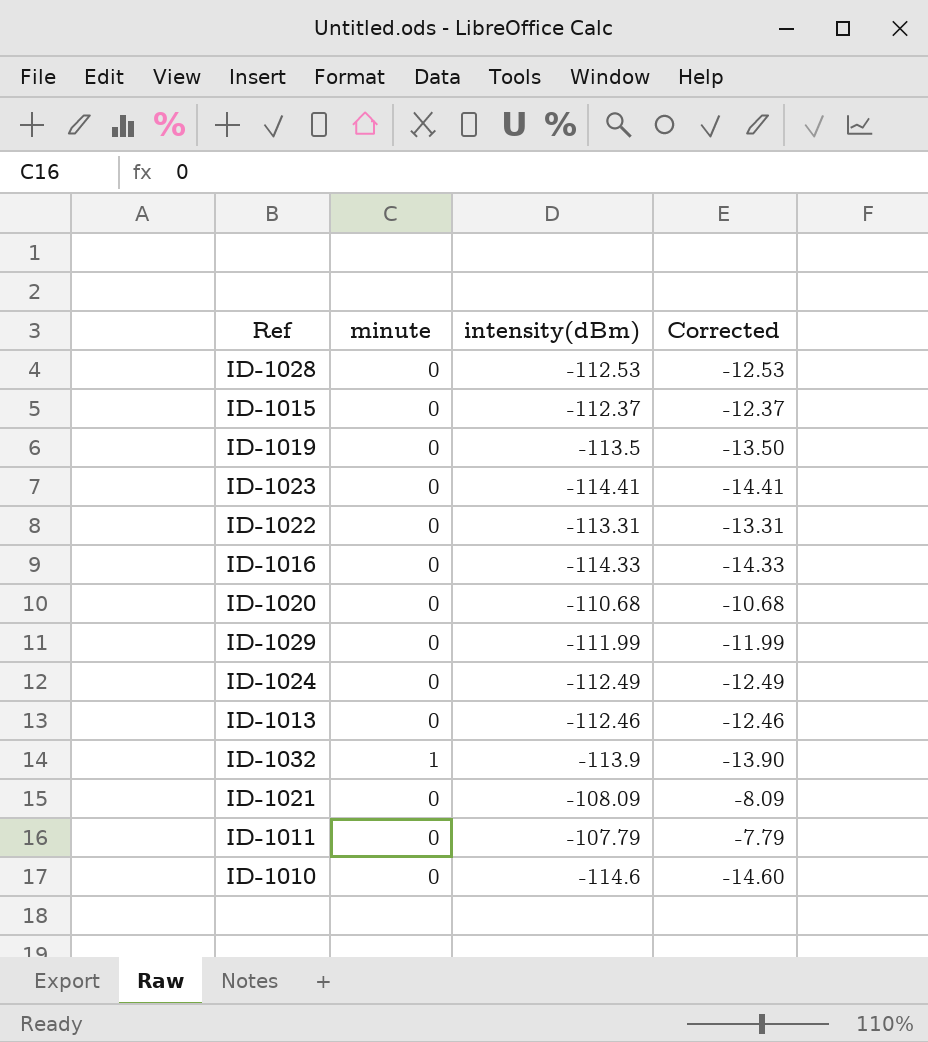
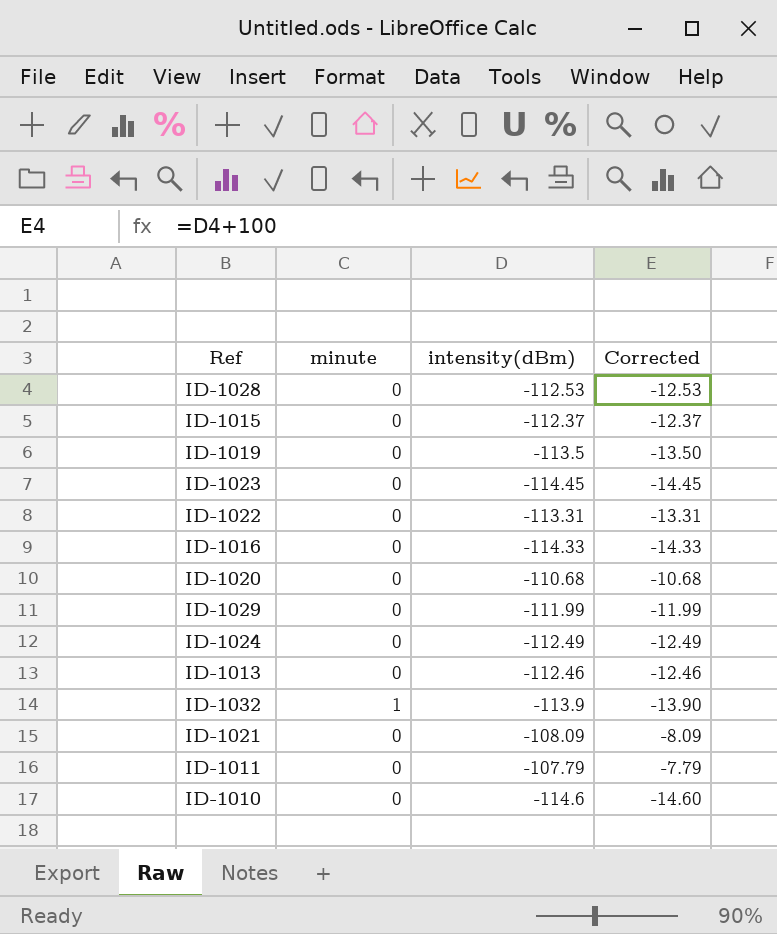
ID-1023 | intensity(dBm): -114.41 -> -114.45
ID-1023 | Corrected: -14.41 -> -14.45

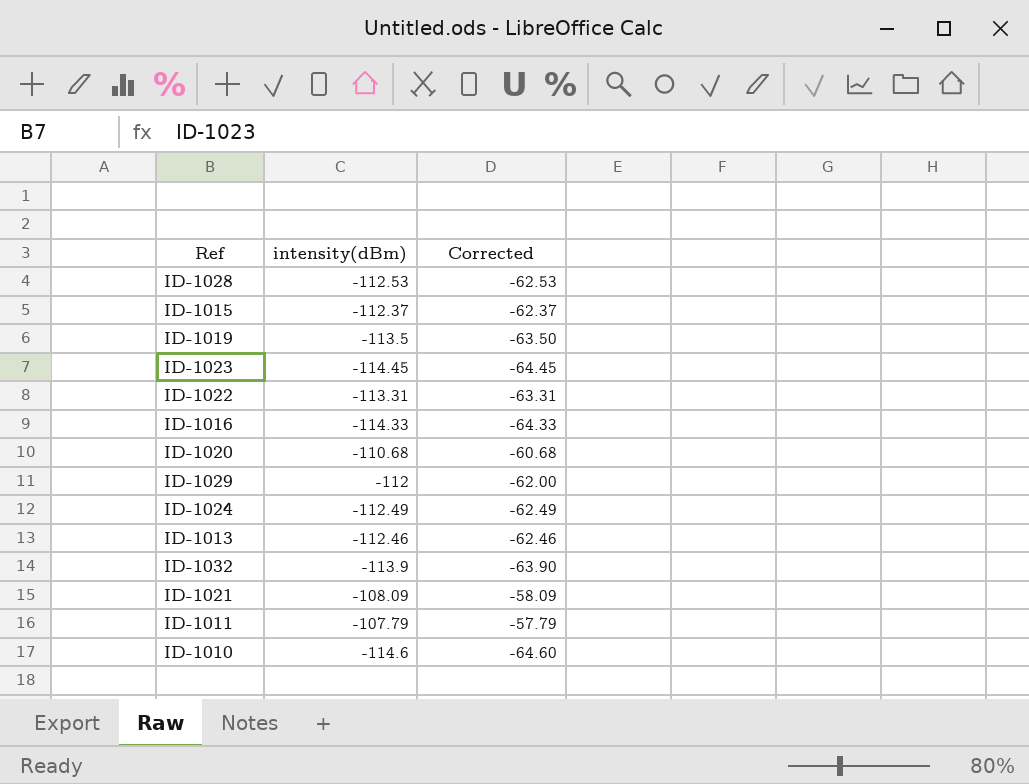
column minute | position: 2 -> none
column Corrected | formula: [intensity(dBm)] + 100 -> [intensity(dBm)] + 50
ID-1029 | intensity(dBm): -111.99 -> -112

